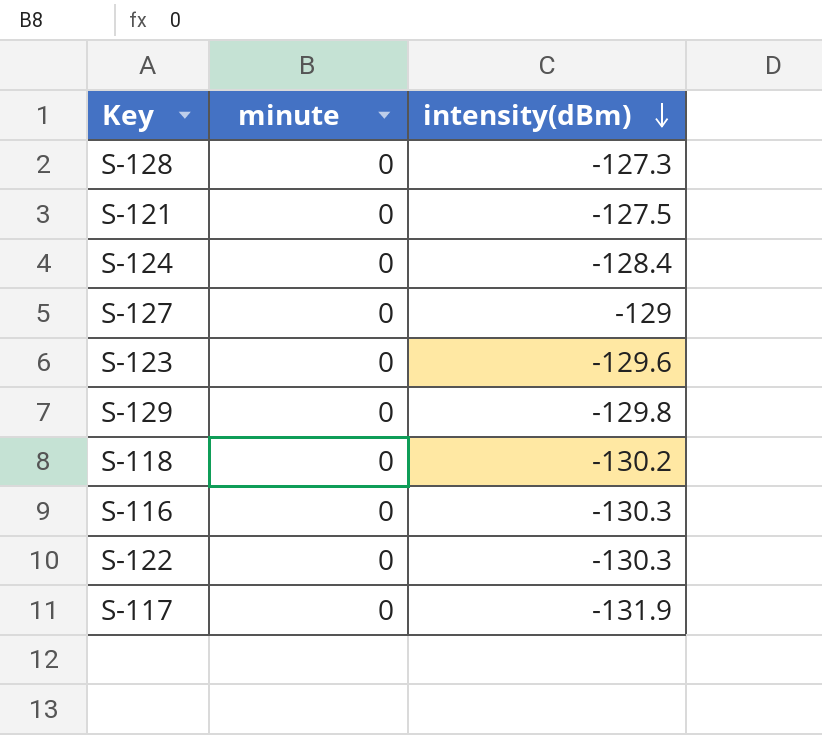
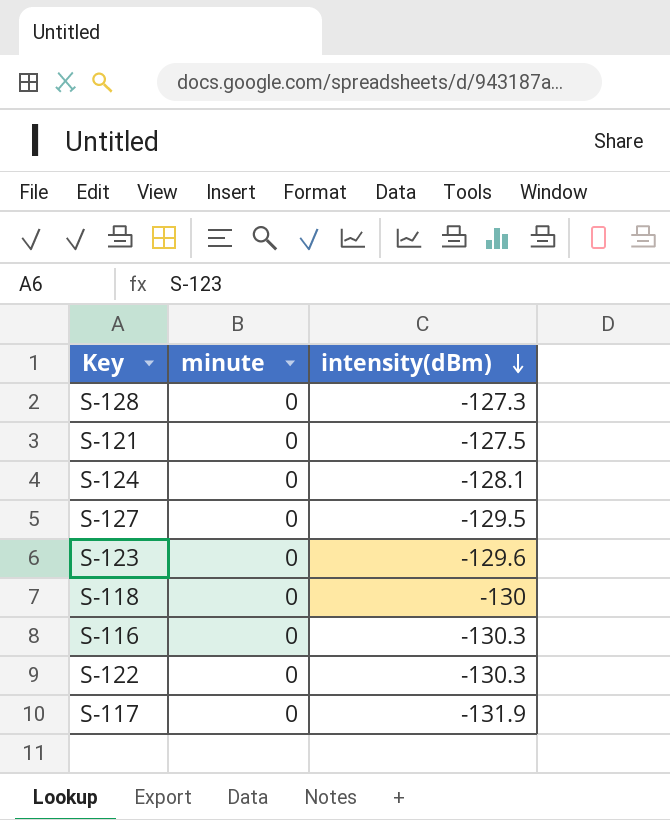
row S-129: 0 | -129.8 -> none
S-124 | intensity(dBm): -128.4 -> -128.1
S-127 | intensity(dBm): -129 -> -129.5
S-118 | intensity(dBm): -130.2 -> -130

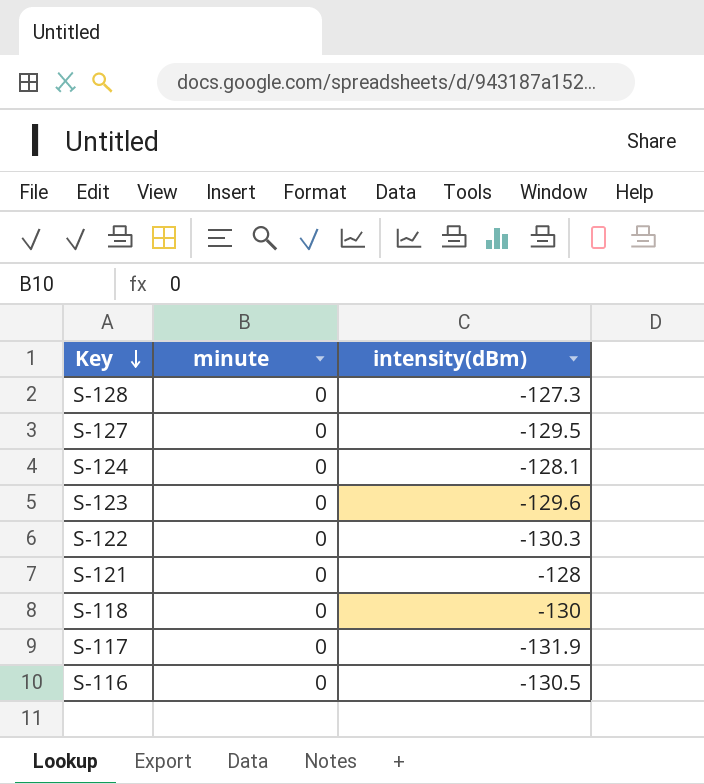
row order: intensity(dBm) descending -> Key descending
S-121 | intensity(dBm): -127.5 -> -128
S-116 | intensity(dBm): -130.3 -> -130.5

